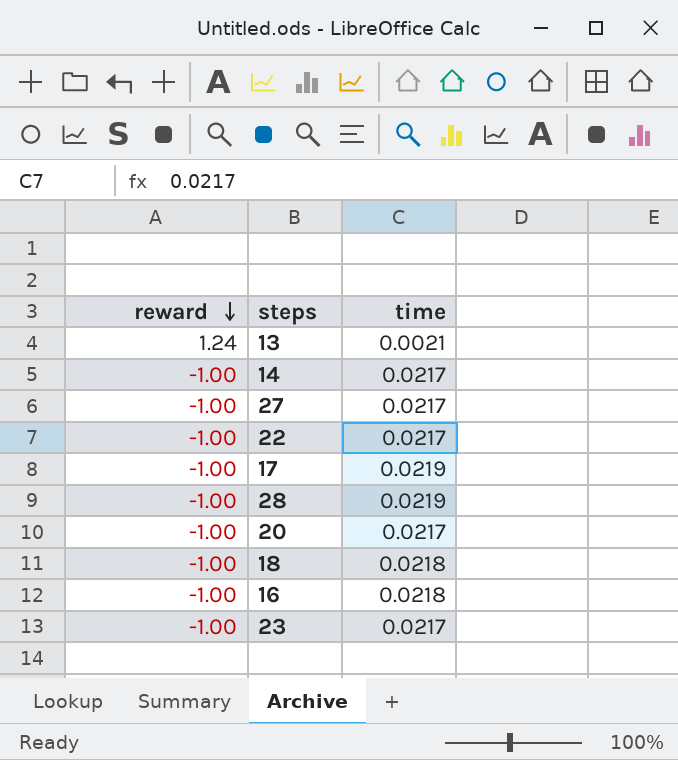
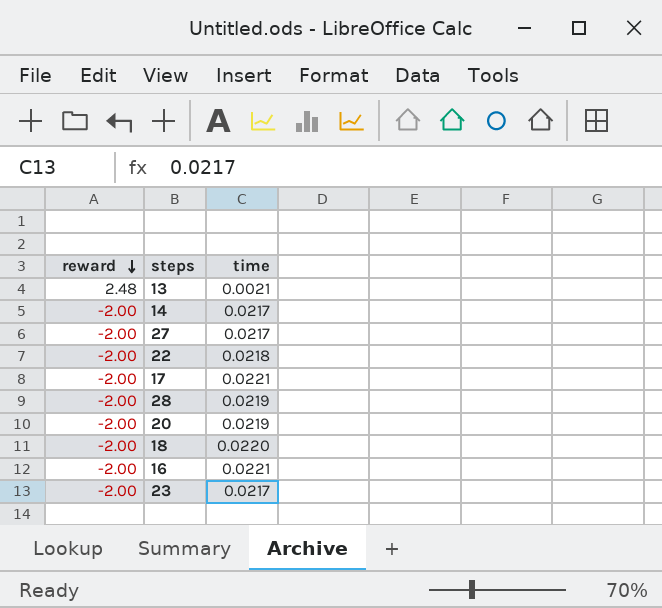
13 | reward: 1.24 -> 2.48
14 | reward: -1.00 -> -2.00
27 | reward: -1.00 -> -2.00
22 | reward: -1.00 -> -2.00
22 | time: 0.0217 -> 0.0218
17 | reward: -1.00 -> -2.00
17 | time: 0.0219 -> 0.0221
28 | reward: -1.00 -> -2.00
20 | reward: -1.00 -> -2.00
20 | time: 0.0217 -> 0.0219
18 | reward: -1.00 -> -2.00
18 | time: 0.0218 -> 0.0220
16 | reward: -1.00 -> -2.00
16 | time: 0.0218 -> 0.0221
23 | reward: -1.00 -> -2.00

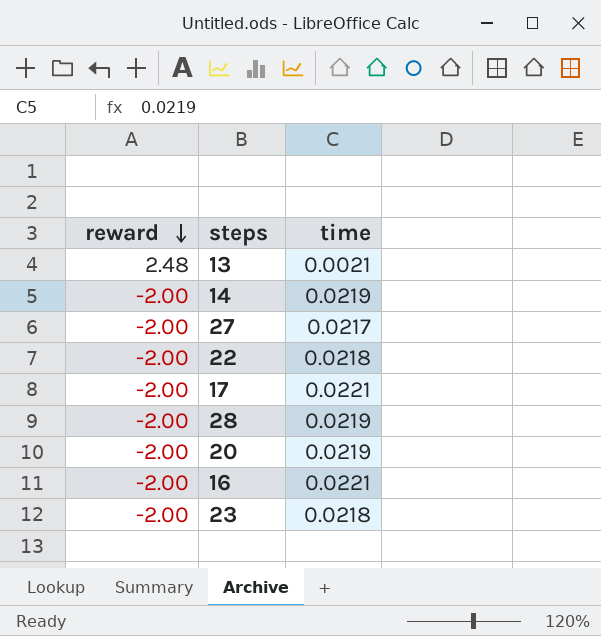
row 18: -2.00 | 0.0220 -> none
14 | time: 0.0217 -> 0.0219
23 | time: 0.0217 -> 0.0218

